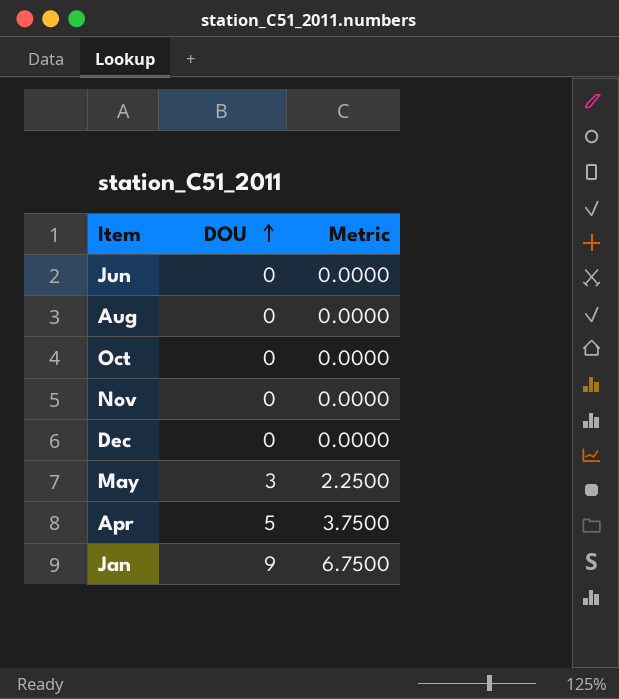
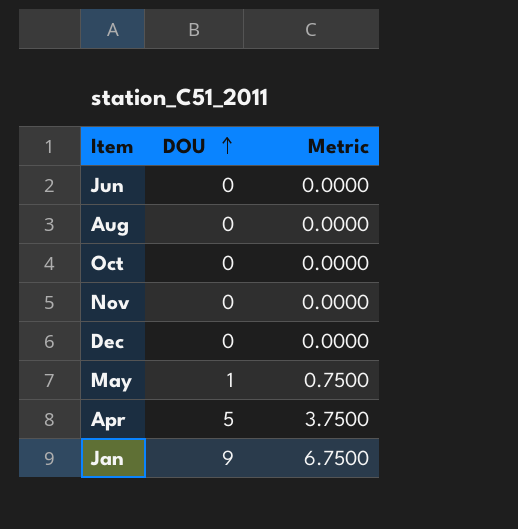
May | DOU: 3 -> 1
May | Metric: 2.2500 -> 0.7500

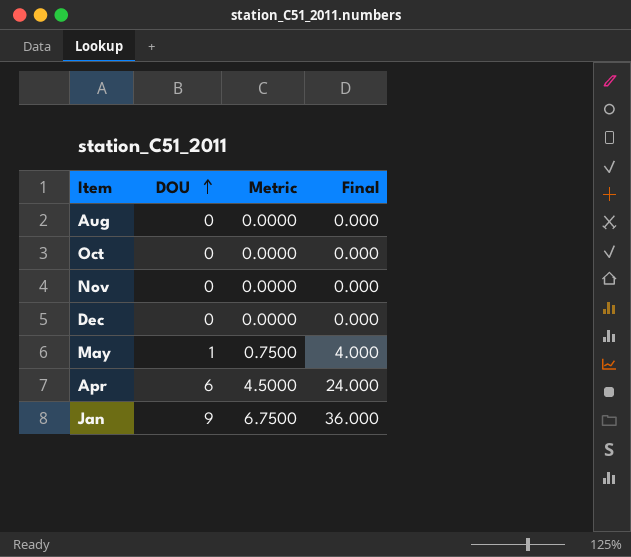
column Final | formula: none -> [DOU] * 4
row Jun: 0 | 0.0000 -> none
Apr | DOU: 5 -> 6
Apr | Metric: 3.7500 -> 4.5000

